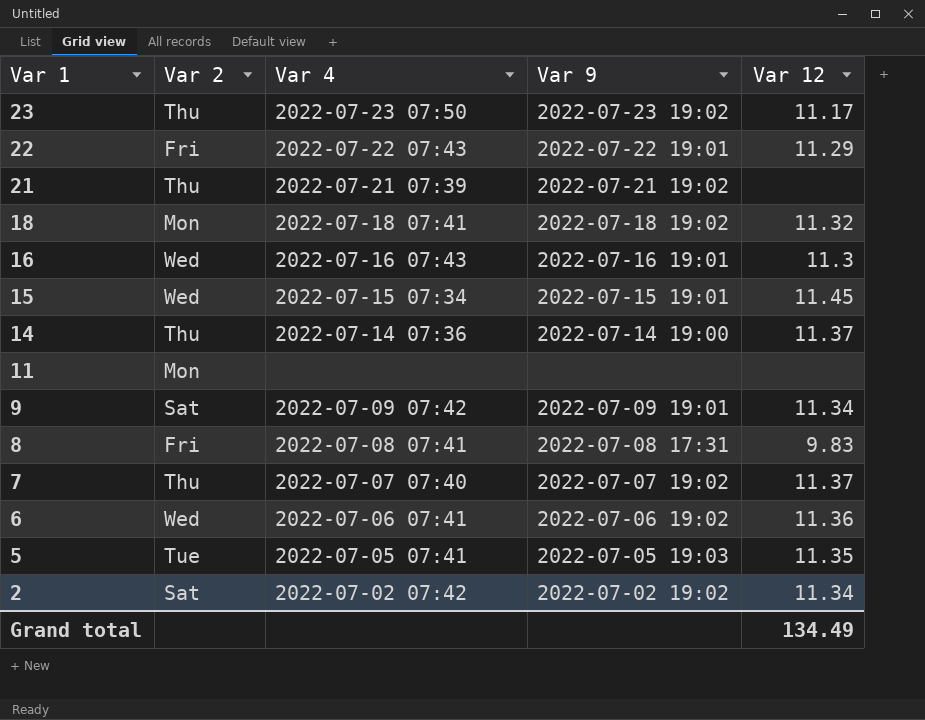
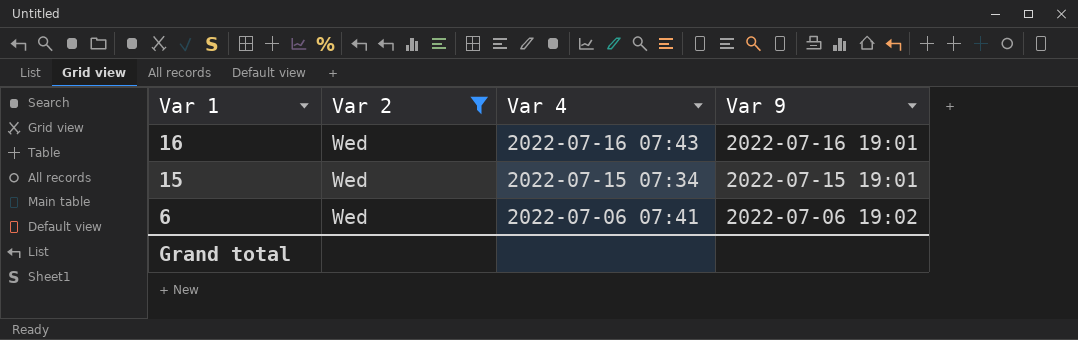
filter: none -> Var 2 = Wed
column Var 12 | position: 5 -> none

